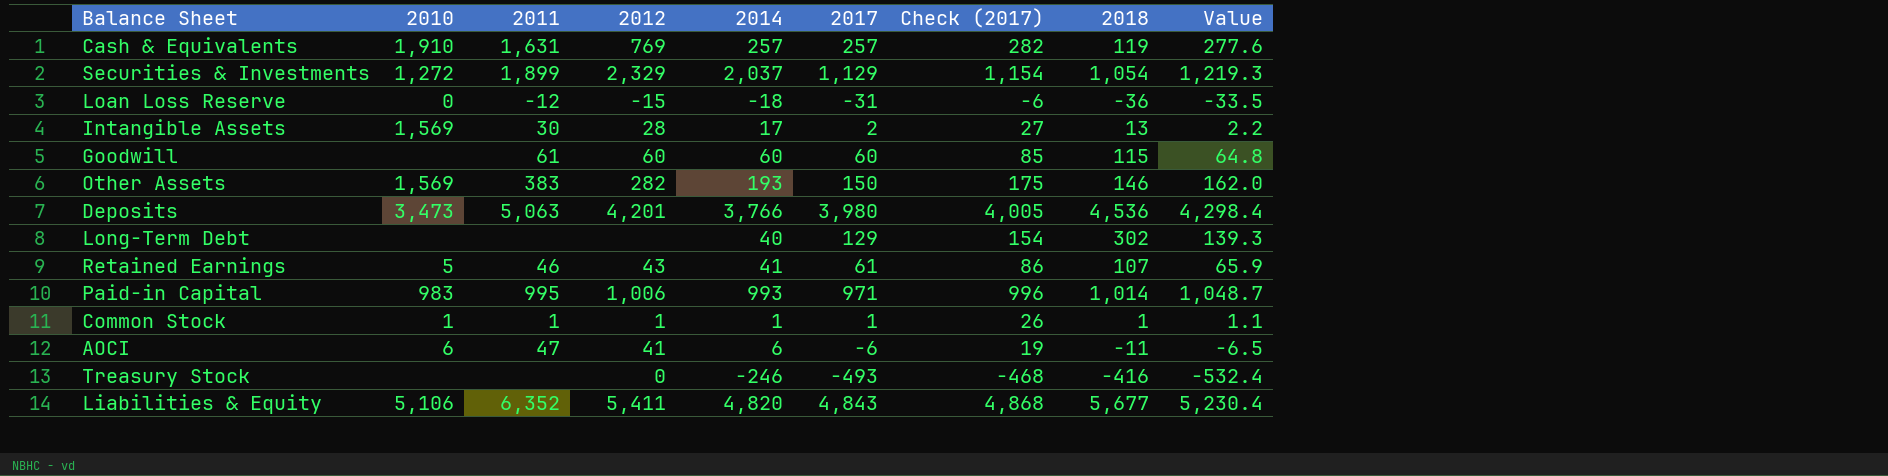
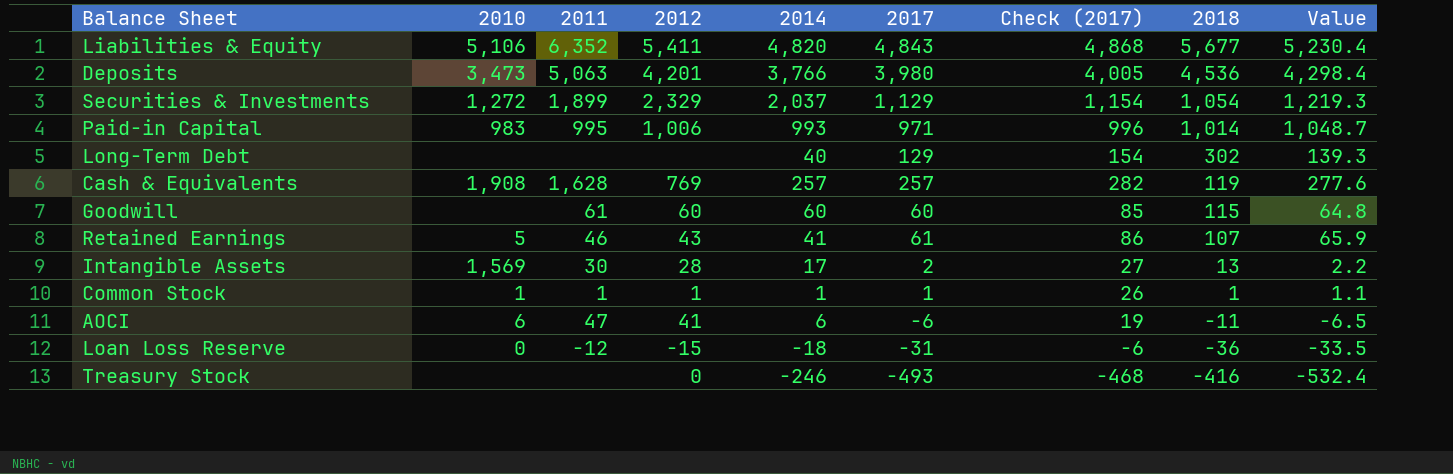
row order: none -> 2018 descending
row Other Assets: 1,569 | 383 | 282 | 193 | 150 | 175 | 146 | 162.0 -> none
Cash & Equivalents | 2010: 1,910 -> 1,908
Cash & Equivalents | 2011: 1,631 -> 1,628

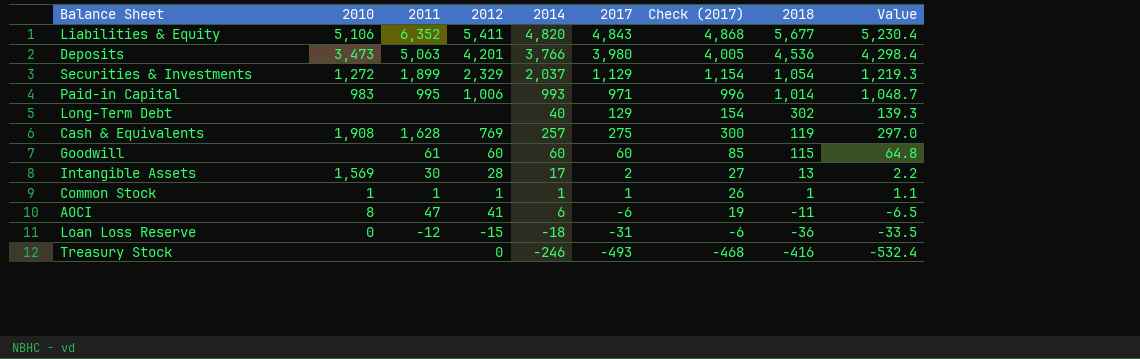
row Retained Earnings: 5 | 46 | 43 | 41 | 61 | 86 | 107 | 65.9 -> none
Cash & Equivalents | 2017: 257 -> 275
Cash & Equivalents | Check (2017): 282 -> 300
Cash & Equivalents | Value: 277.6 -> 297.0
AOCI | 2010: 6 -> 8

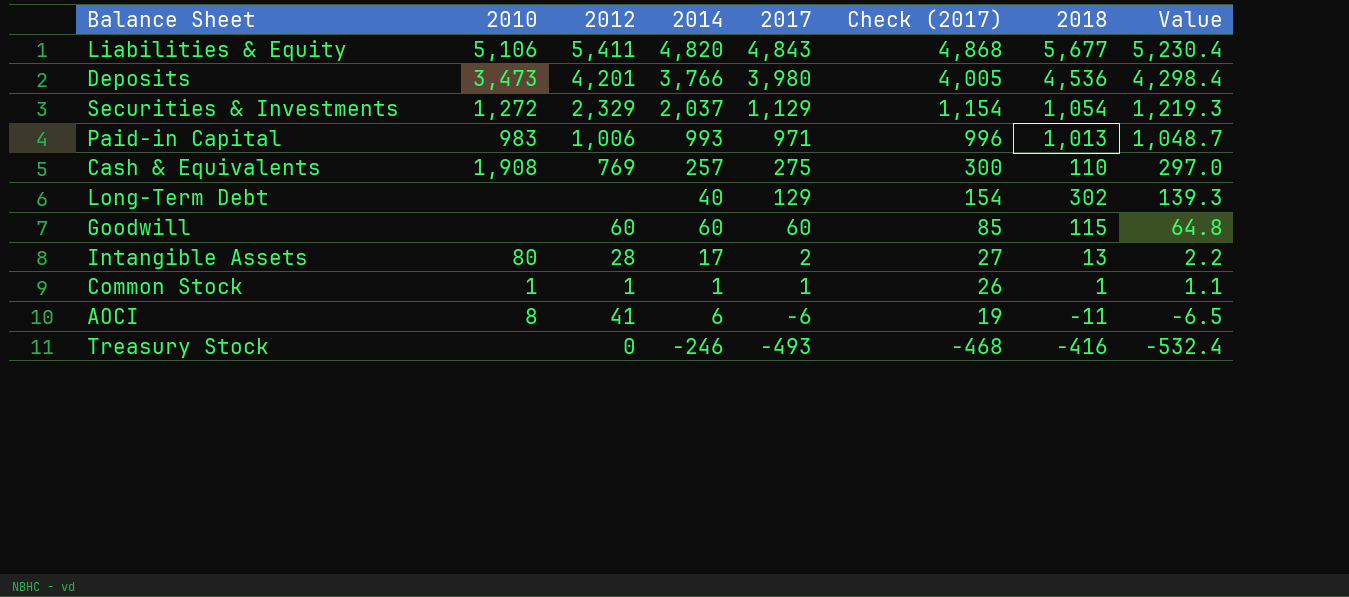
row order: 2018 descending -> 2017 descending
column 2011 | position: 3 -> none
row Loan Loss Reserve: 0 | -12 | -15 | -18 | -31 | -6 | -36 | -33.5 -> none
Paid-in Capital | 2018: 1,014 -> 1,013
Cash & Equivalents | 2018: 119 -> 110
Intangible Assets | 2010: 1,569 -> 80

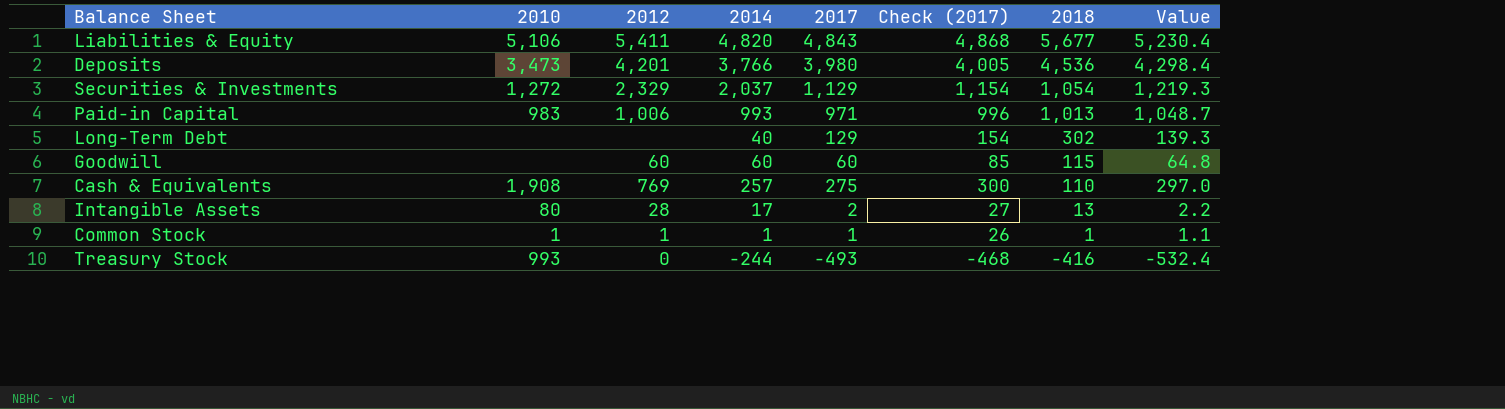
row order: 2017 descending -> 2018 descending
row AOCI: 8 | 41 | 6 | -6 | 19 | -11 | -6.5 -> none
Treasury Stock | 2010: none -> 993
Treasury Stock | 2014: -246 -> -244

